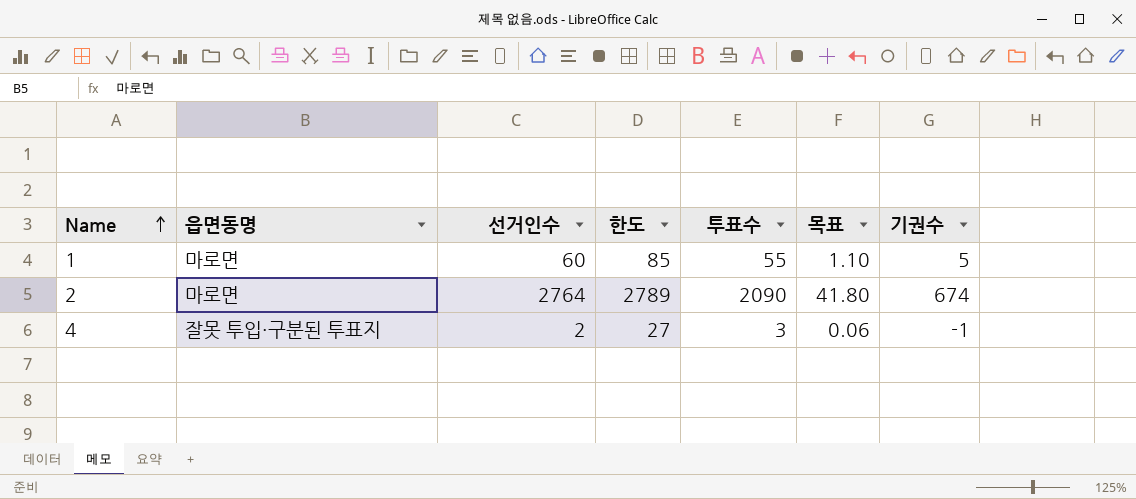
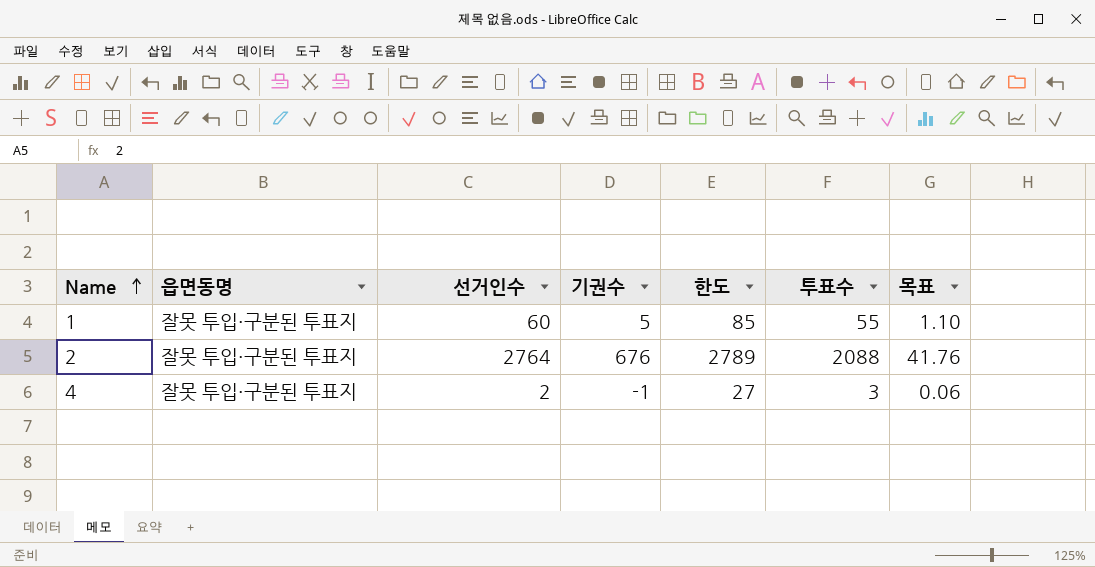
column 기권수 | position: 7 -> 4
1 | 읍면동명: 마로면 -> 잘못 투입·구분된 투표지
2 | 읍면동명: 마로면 -> 잘못 투입·구분된 투표지
2 | 기권수: 674 -> 676
2 | 투표수: 2090 -> 2088
2 | 목표: 41.80 -> 41.76

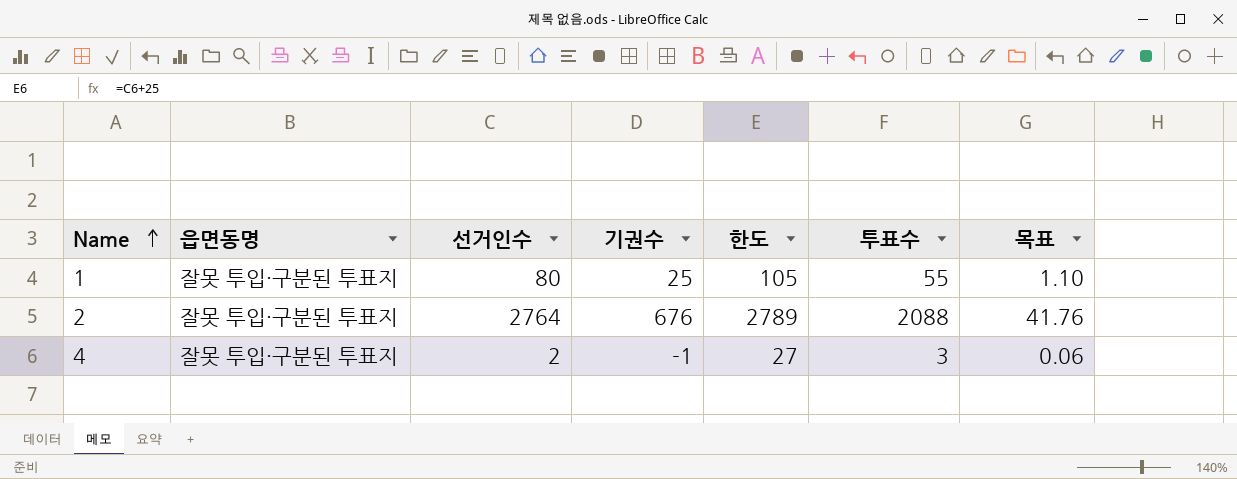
1 | 선거인수: 60 -> 80
1 | 기권수: 5 -> 25
1 | 한도: 85 -> 105

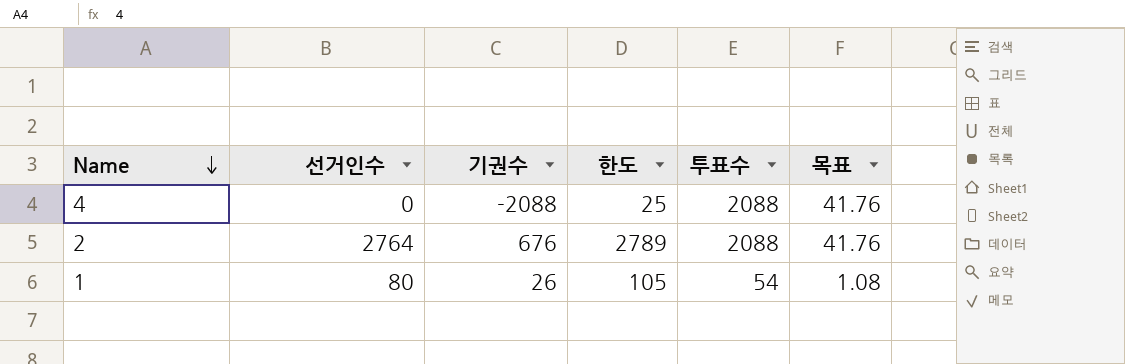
row order: Name ascending -> Name descending
column 읍면동명 | position: 2 -> none
4 | 선거인수: 2 -> 0
4 | 기권수: -1 -> -2088
4 | 한도: 27 -> 25
4 | 투표수: 3 -> 2088
4 | 목표: 0.06 -> 41.76
1 | 기권수: 25 -> 26
1 | 투표수: 55 -> 54
1 | 목표: 1.10 -> 1.08

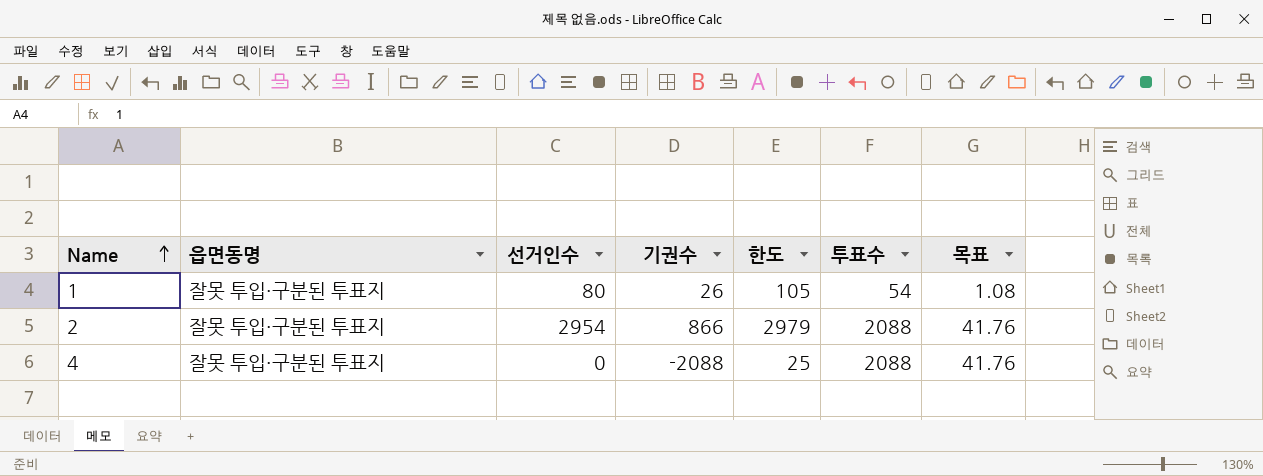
row order: Name descending -> Name ascending
column 읍면동명 | position: none -> 2
2 | 선거인수: 2764 -> 2954
2 | 기권수: 676 -> 866
2 | 한도: 2789 -> 2979

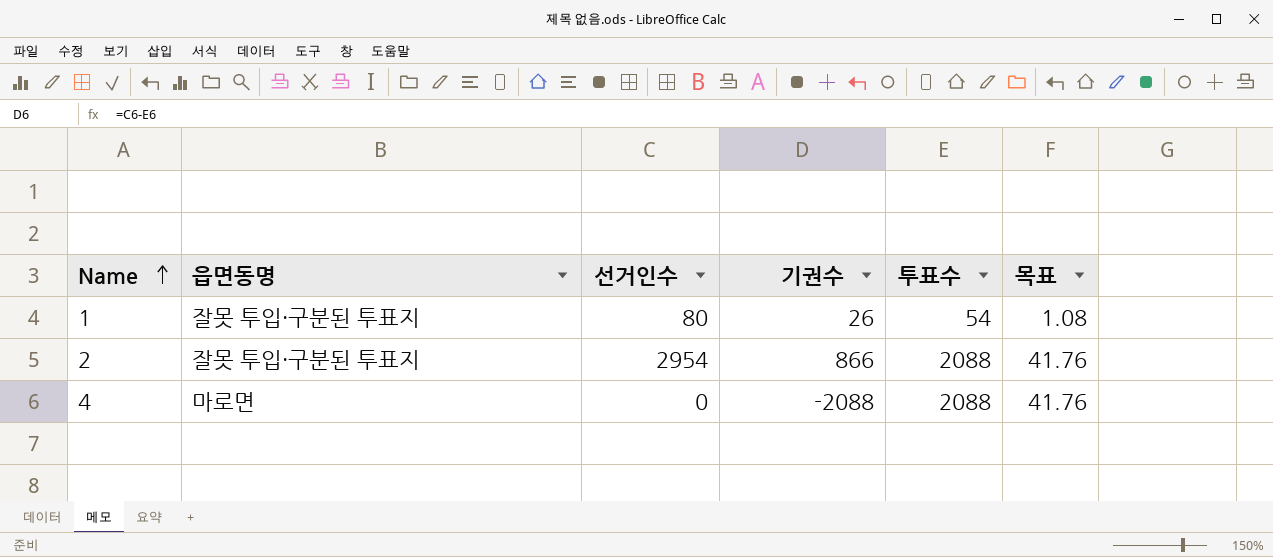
column 한도 | formula: [선거인수] + 25 -> none
4 | 읍면동명: 잘못 투입·구분된 투표지 -> 마로면

